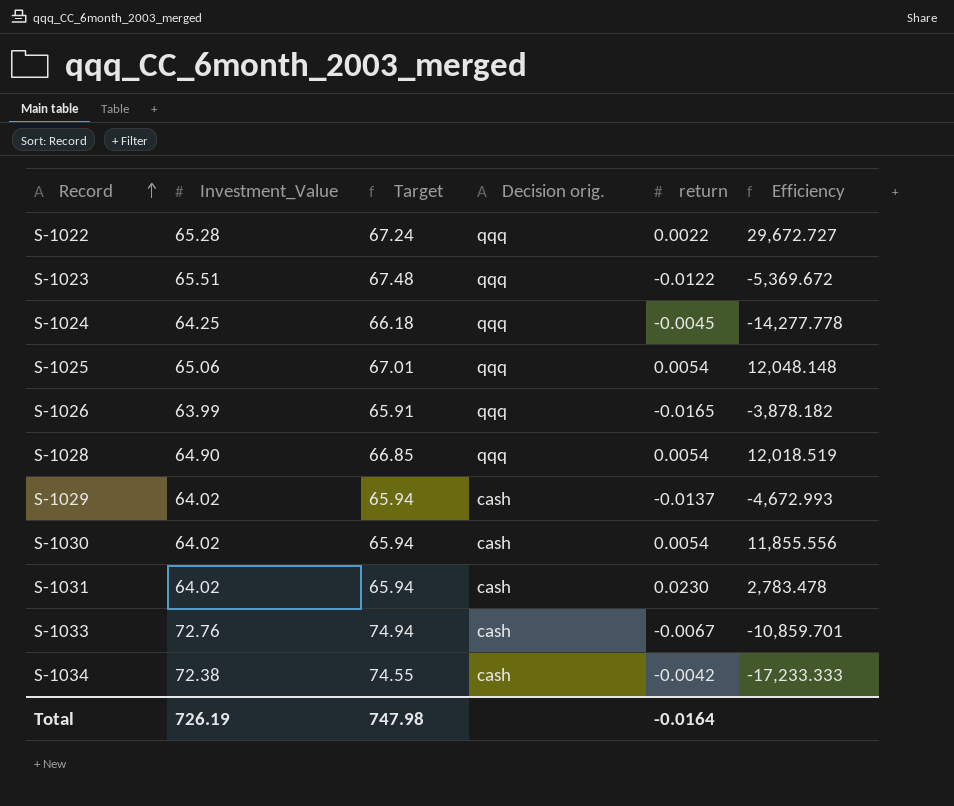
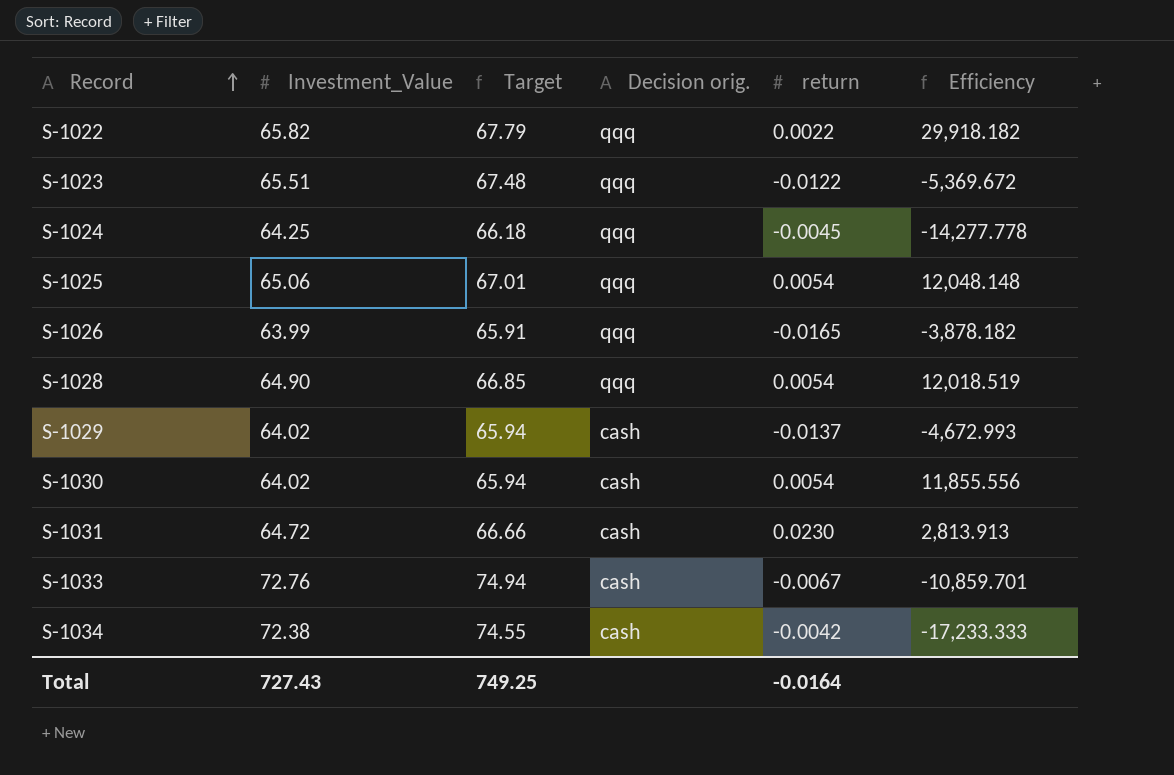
S-1022 | Investment_Value: 65.28 -> 65.82
S-1022 | Target: 67.24 -> 67.79
S-1022 | Efficiency: 29,672.727 -> 29,918.182
S-1031 | Investment_Value: 64.02 -> 64.72
S-1031 | Target: 65.94 -> 66.66
S-1031 | Efficiency: 2,783.478 -> 2,813.913
Total | Investment_Value: 726.19 -> 727.43
Total | Target: 747.98 -> 749.25

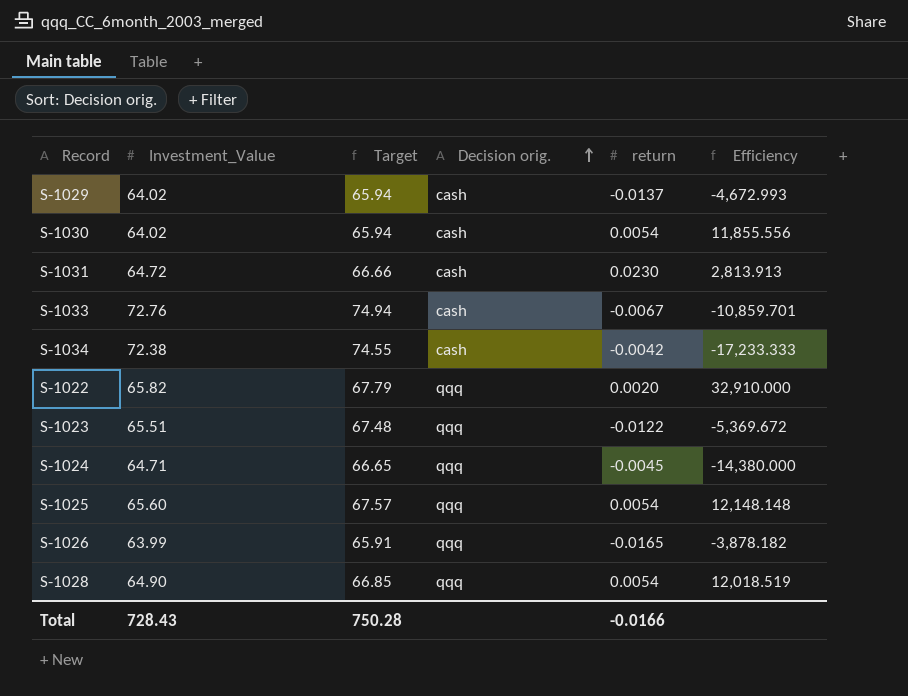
row order: Record ascending -> Decision orig. ascending
S-1022 | return: 0.0022 -> 0.0020
S-1022 | Efficiency: 29,918.182 -> 32,910.000
S-1024 | Investment_Value: 64.25 -> 64.71
S-1024 | Target: 66.18 -> 66.65
S-1024 | Efficiency: -14,277.778 -> -14,380.000
S-1025 | Investment_Value: 65.06 -> 65.60
S-1025 | Target: 67.01 -> 67.57
S-1025 | Efficiency: 12,048.148 -> 12,148.148
Total | Investment_Value: 727.43 -> 728.43
Total | Target: 749.25 -> 750.28
Total | return: -0.0164 -> -0.0166

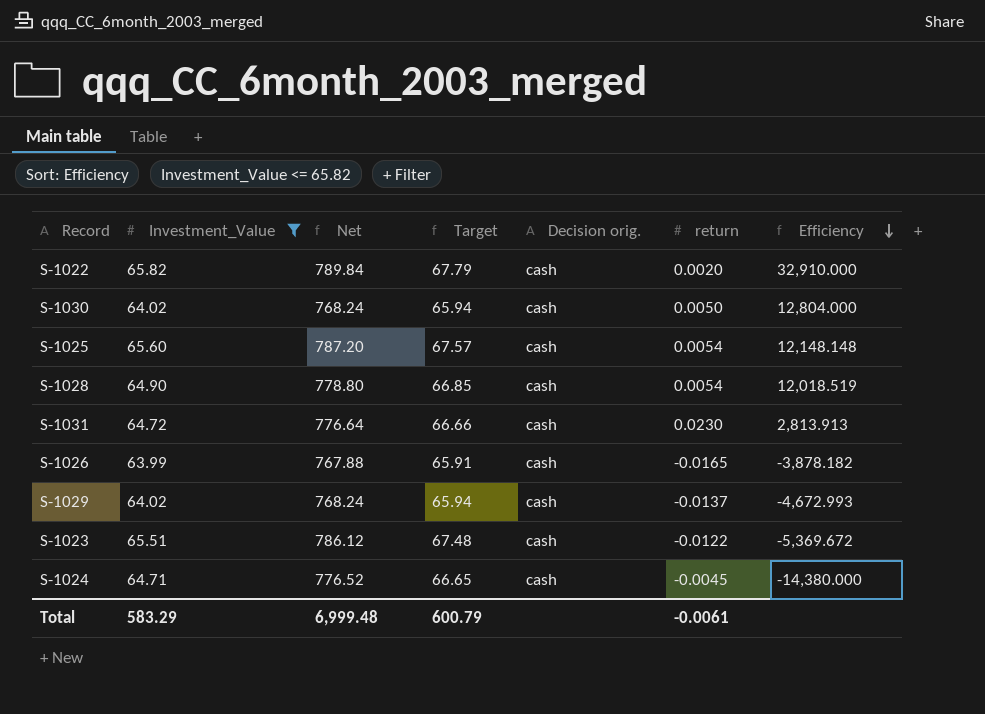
filter: none -> Investment_Value <= 65.82
row order: Decision orig. ascending -> Efficiency descending
column Net | formula: none -> [Investment_Value] * 12
S-1022 | Decision orig.: qqq -> cash
S-1030 | return: 0.0054 -> 0.0050
S-1030 | Efficiency: 11,855.556 -> 12,804.000
S-1025 | Decision orig.: qqq -> cash
S-1028 | Decision orig.: qqq -> cash
S-1026 | Decision orig.: qqq -> cash
S-1023 | Decision orig.: qqq -> cash
S-1024 | Decision orig.: qqq -> cash
Total | Investment_Value: 728.43 -> 583.29
Total | Target: 750.28 -> 600.79
Total | return: -0.0166 -> -0.0061

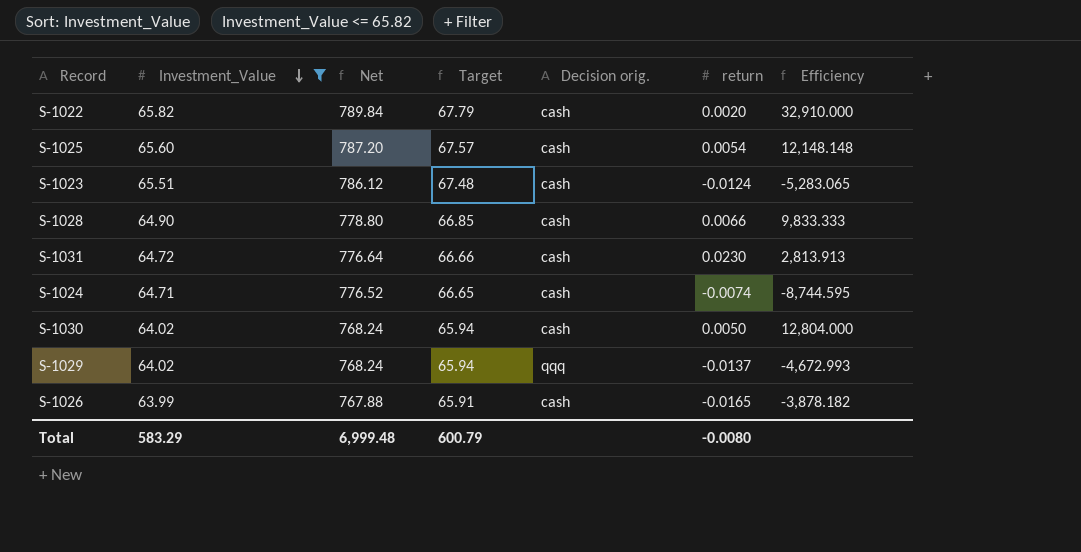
row order: Efficiency descending -> Investment_Value descending
S-1023 | return: -0.0122 -> -0.0124
S-1023 | Efficiency: -5,369.672 -> -5,283.065
S-1028 | return: 0.0054 -> 0.0066
S-1028 | Efficiency: 12,018.519 -> 9,833.333
S-1024 | return: -0.0045 -> -0.0074
S-1024 | Efficiency: -14,380.000 -> -8,744.595
S-1029 | Decision orig.: cash -> qqq
Total | return: -0.0061 -> -0.0080

